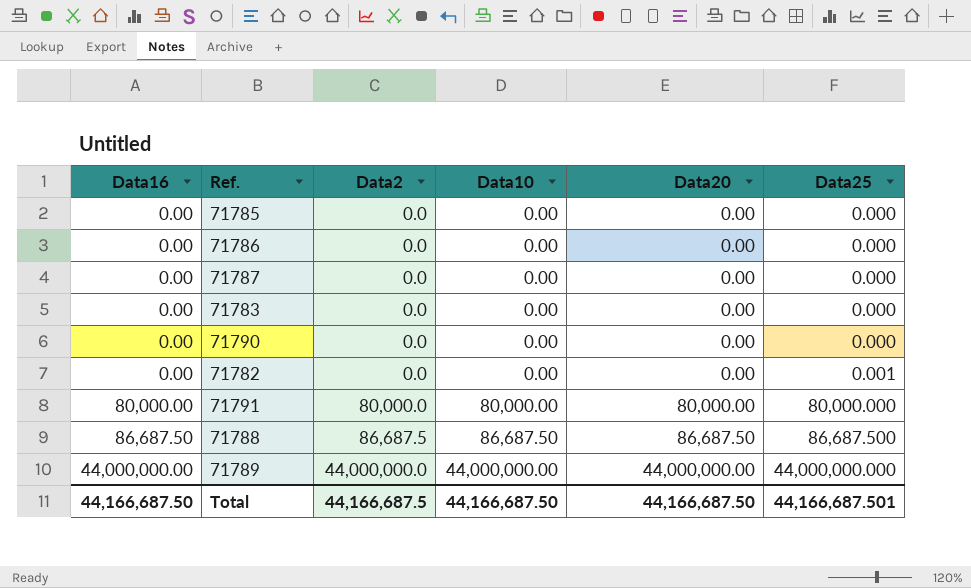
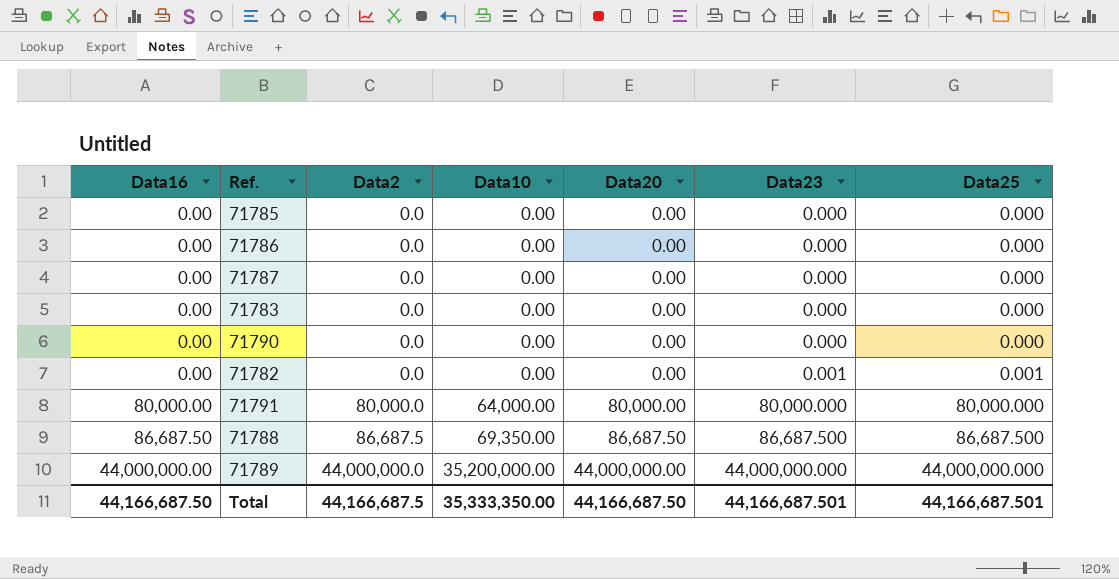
column Data23 | position: none -> 6
71791 | Data10: 80,000.00 -> 64,000.00
71788 | Data10: 86,687.50 -> 69,350.00
71789 | Data10: 44,000,000.00 -> 35,200,000.00
Total | Data10: 44,166,687.50 -> 35,333,350.00

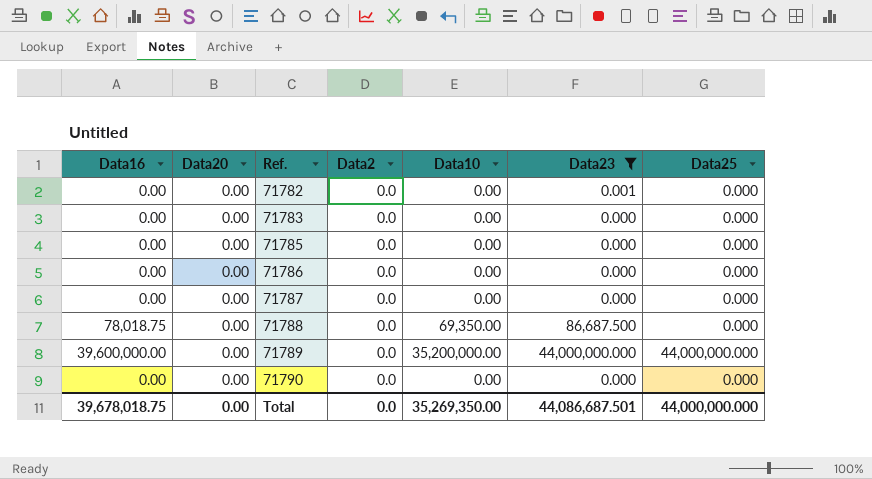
filter: none -> Data23 != 80,000.000
row order: Data16 ascending -> Ref. ascending
column Data20 | position: 5 -> 2
71782 | Data25: 0.001 -> 0.000
71788 | Data16: 86,687.50 -> 78,018.75
71788 | Data20: 86,687.50 -> 0.00
71788 | Data2: 86,687.5 -> 0.0
71788 | Data25: 86,687.500 -> 0.000
71789 | Data16: 44,000,000.00 -> 39,600,000.00
71789 | Data20: 44,000,000.00 -> 0.00
71789 | Data2: 44,000,000.0 -> 0.0
Total | Data16: 44,166,687.50 -> 39,678,018.75
Total | Data20: 44,166,687.50 -> 0.00
Total | Data2: 44,166,687.5 -> 0.0
Total | Data10: 35,333,350.00 -> 35,269,350.00
Total | Data23: 44,166,687.501 -> 44,086,687.501
Total | Data25: 44,166,687.501 -> 44,000,000.000

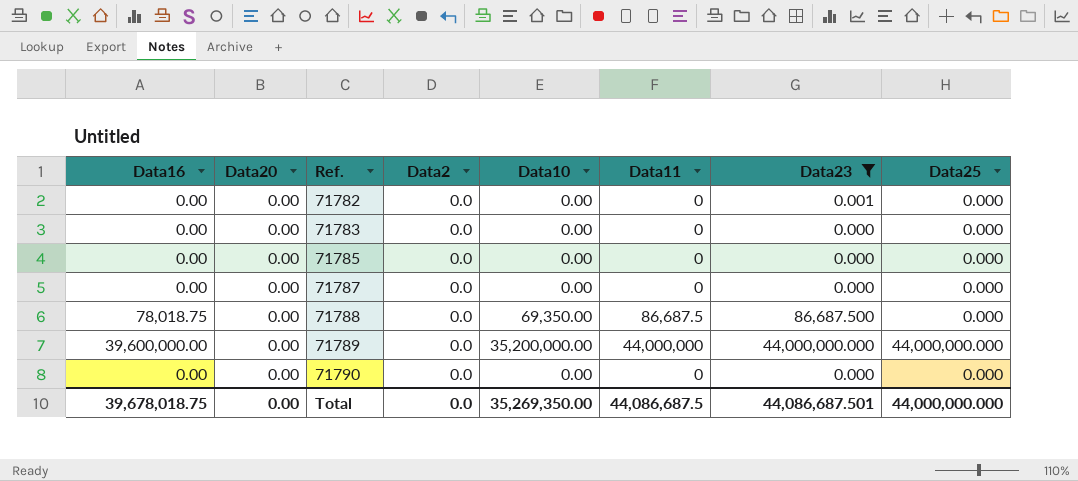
column Data11 | position: none -> 6
row 71786: 0.00 | 0.00 | 0.0 | 0.00 | 0.000 | 0.000 -> none

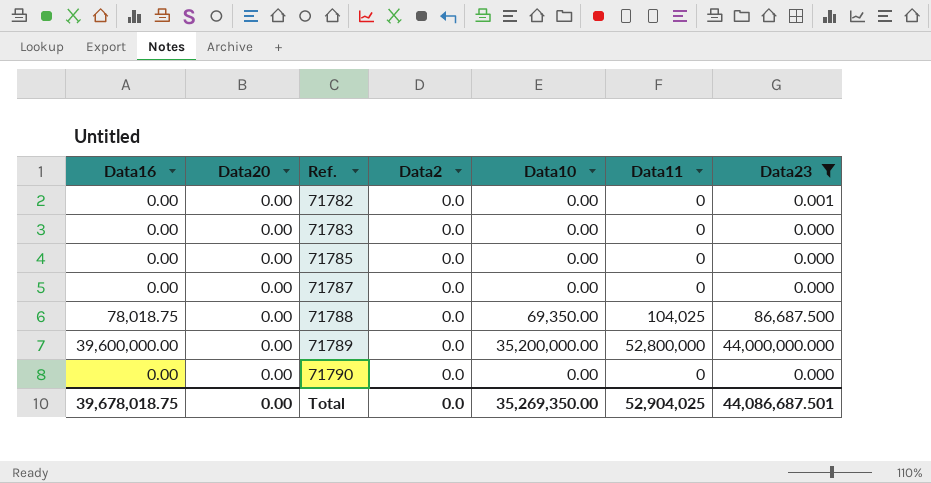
column Data25 | position: 8 -> none
71788 | Data11: 86,687.5 -> 104,025
71789 | Data11: 44,000,000 -> 52,800,000
Total | Data11: 44,086,687.5 -> 52,904,025

